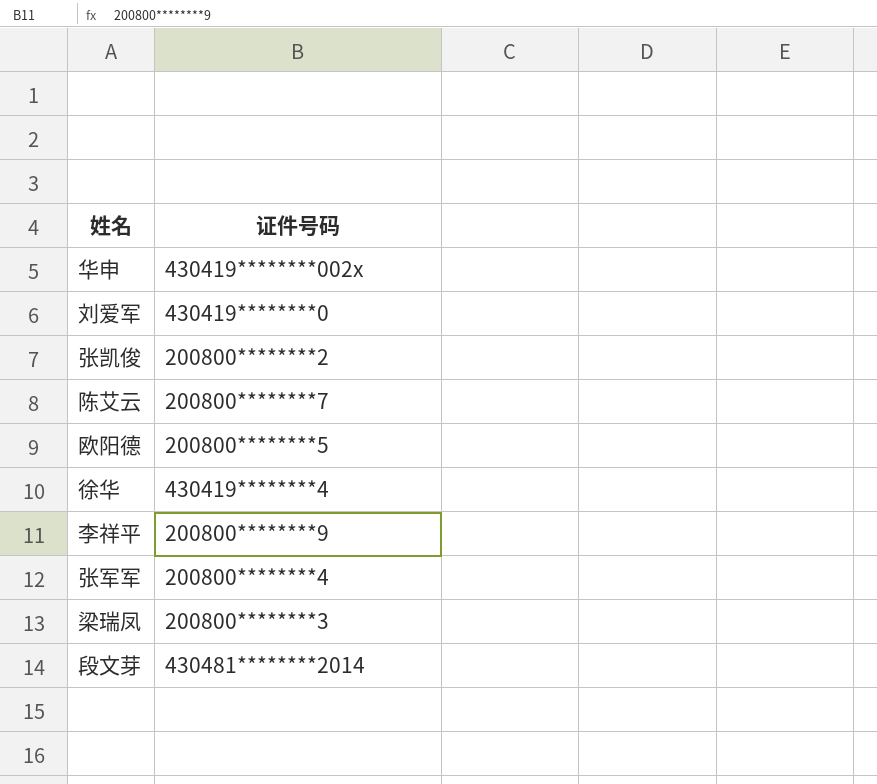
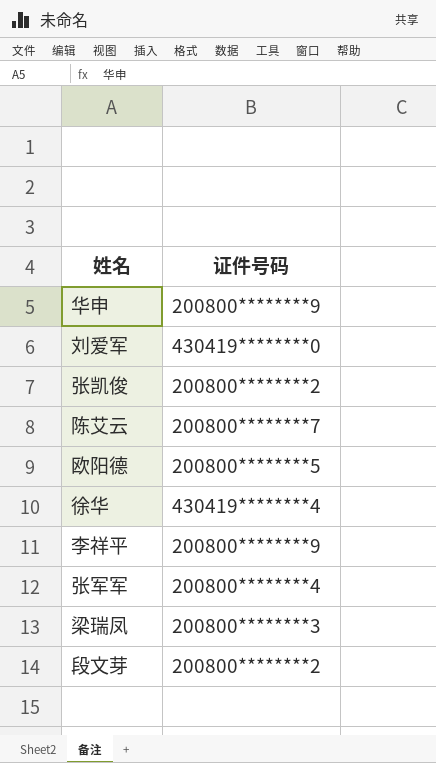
华申 | 证件号码: 430419********002x -> 200800********9
段文芽 | 证件号码: 430481********2014 -> 200800********2

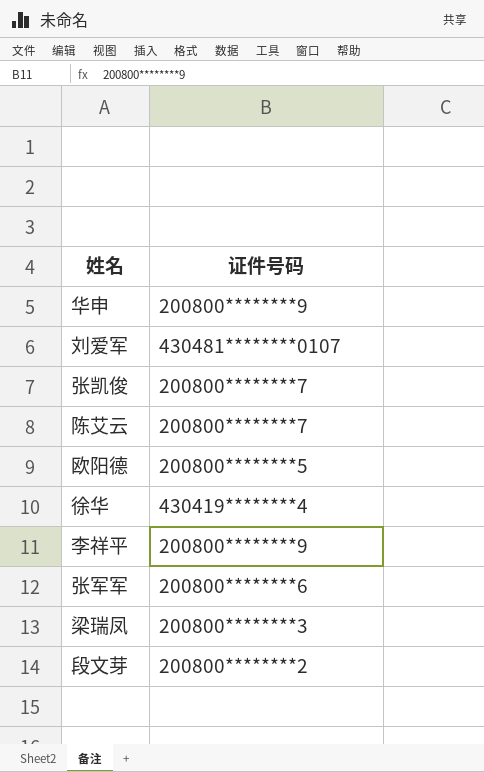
刘爱军 | 证件号码: 430419********0 -> 430481********0107
张凯俊 | 证件号码: 200800********2 -> 200800********7
张军军 | 证件号码: 200800********4 -> 200800********6

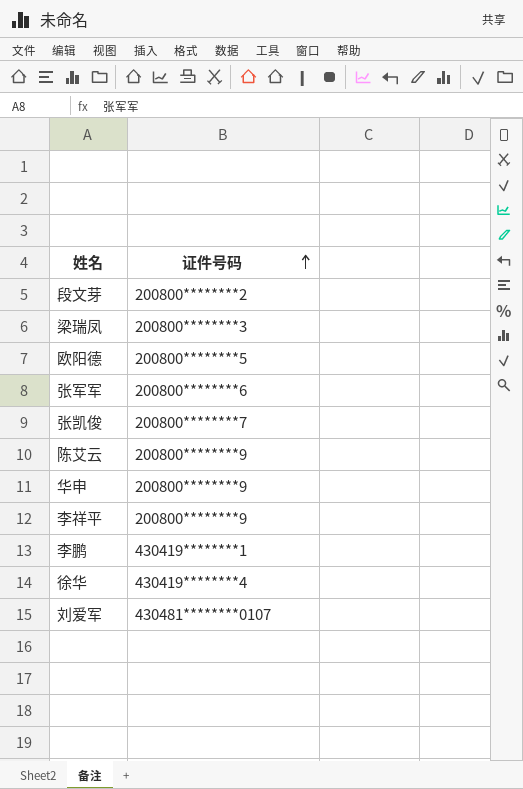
row order: none -> 证件号码 ascending
陈艾云 | 证件号码: 200800********7 -> 200800********9
row 李鹏: none -> 430419********1

